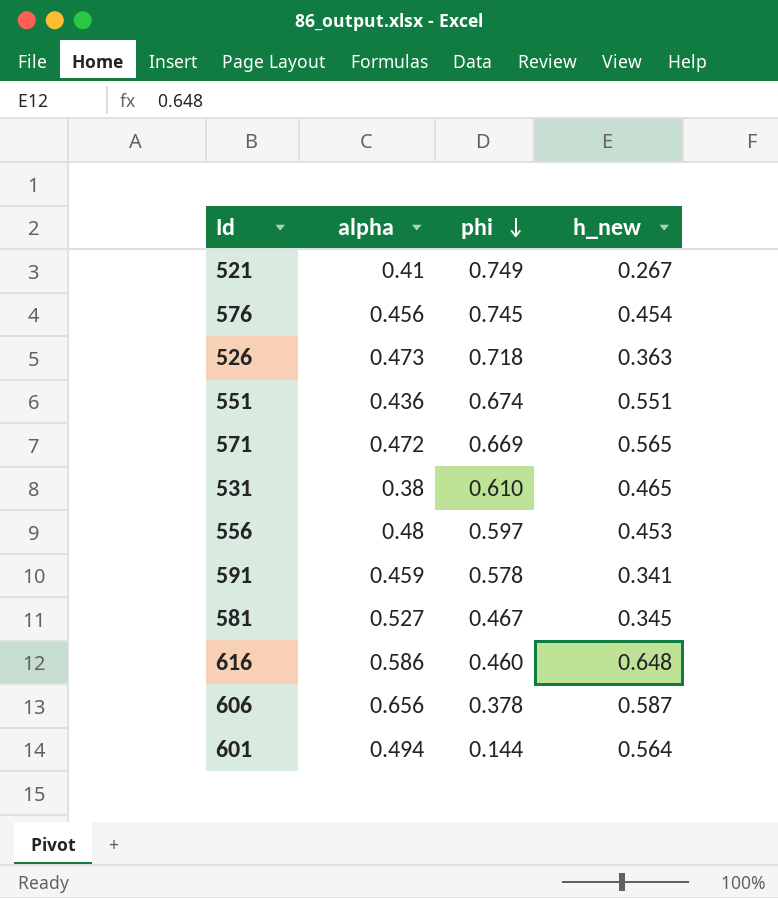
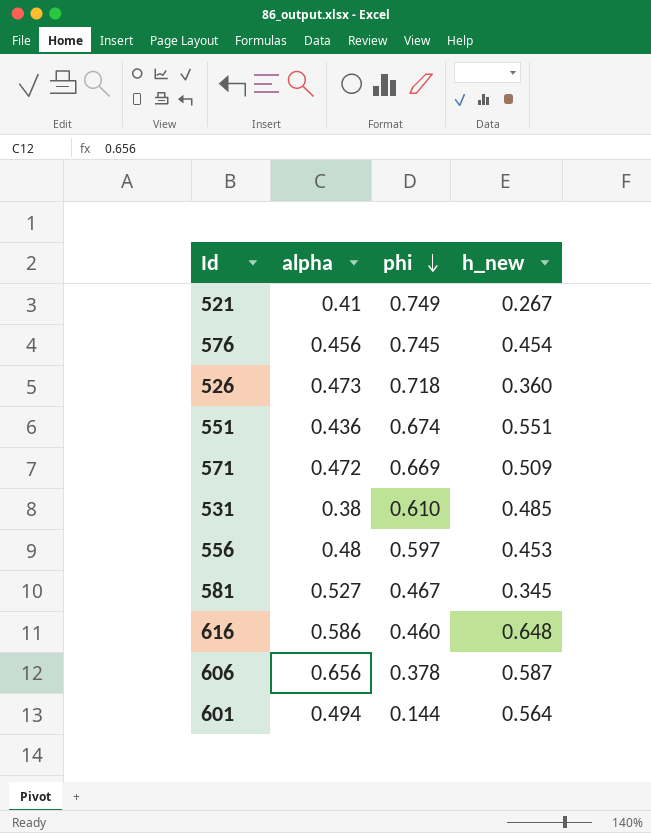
row 591: 0.459 | 0.578 | 0.341 -> none
526 | h_new: 0.363 -> 0.360
571 | h_new: 0.565 -> 0.509
531 | h_new: 0.465 -> 0.485

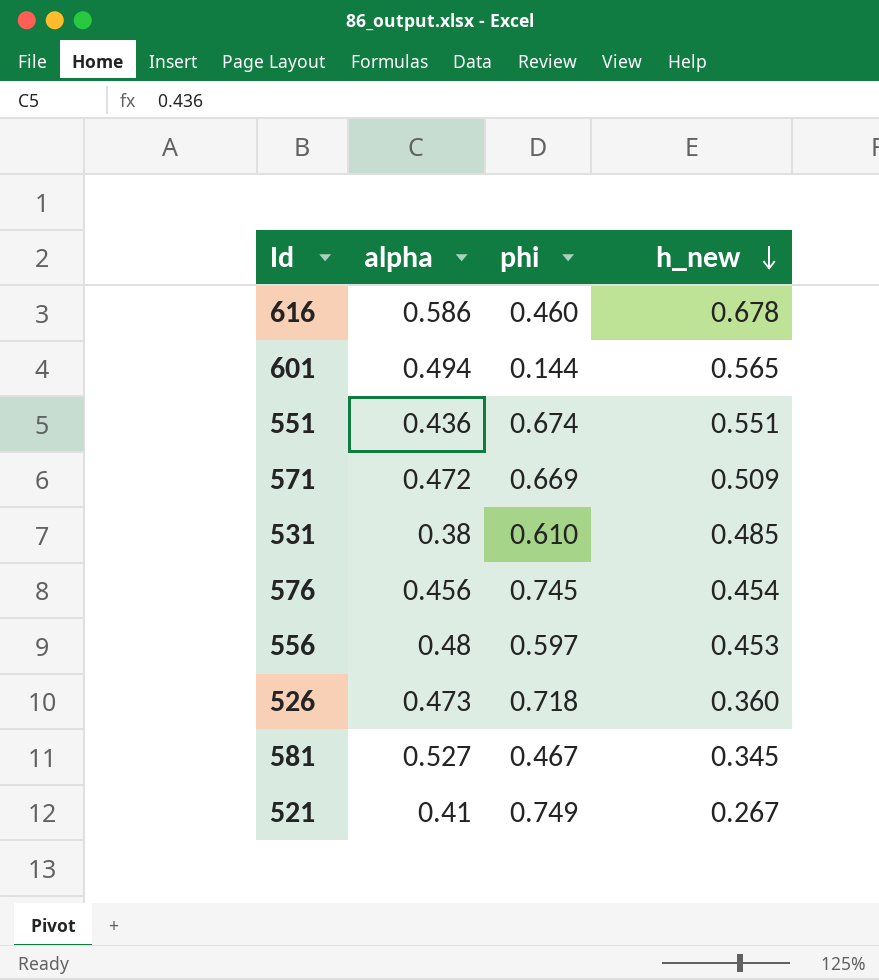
row order: phi descending -> h_new descending
row 606: 0.656 | 0.378 | 0.587 -> none
616 | h_new: 0.648 -> 0.678
601 | h_new: 0.564 -> 0.565

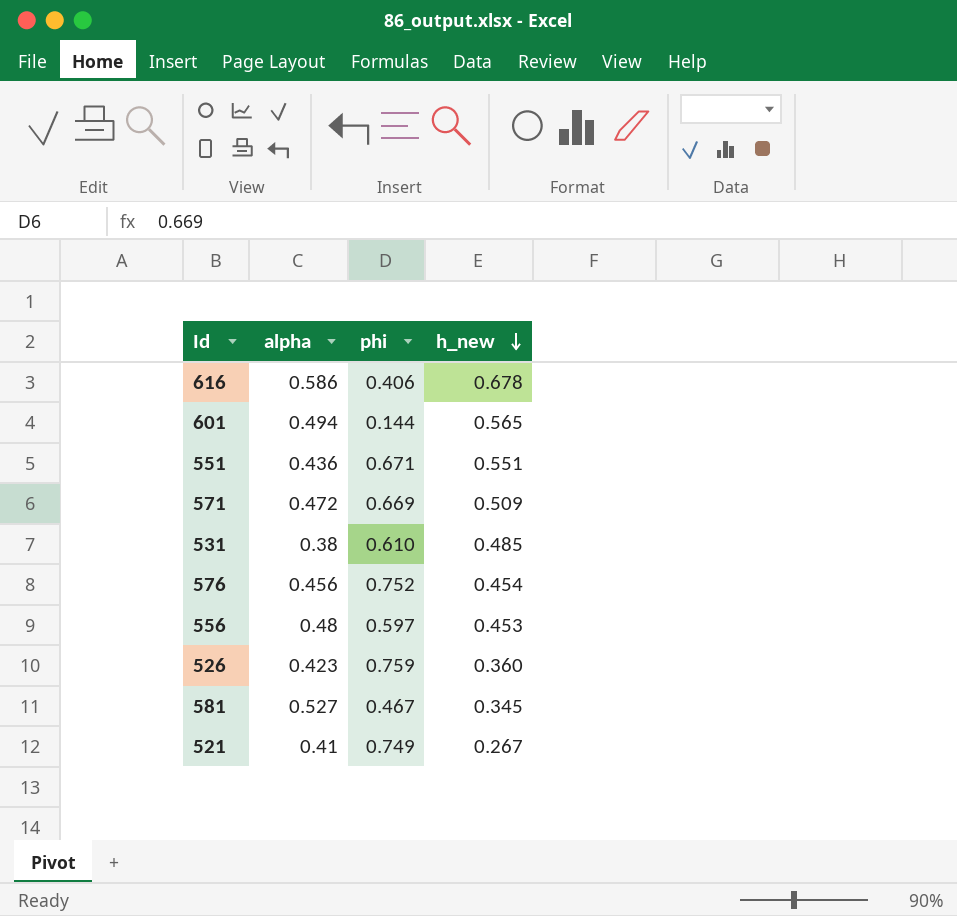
616 | phi: 0.460 -> 0.406
551 | phi: 0.674 -> 0.671
576 | phi: 0.745 -> 0.752
526 | alpha: 0.473 -> 0.423
526 | phi: 0.718 -> 0.759

